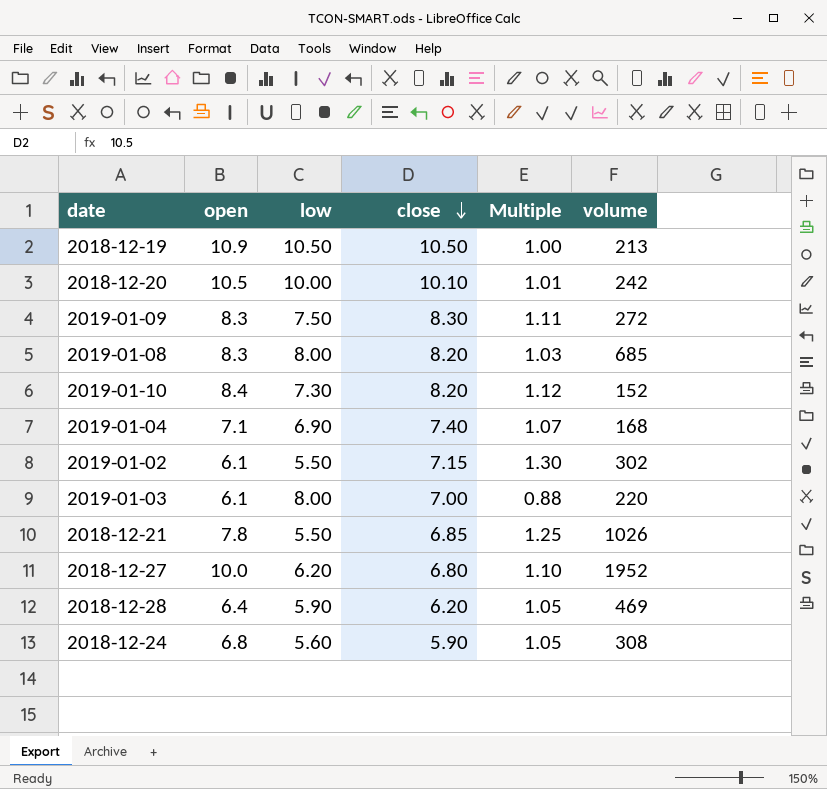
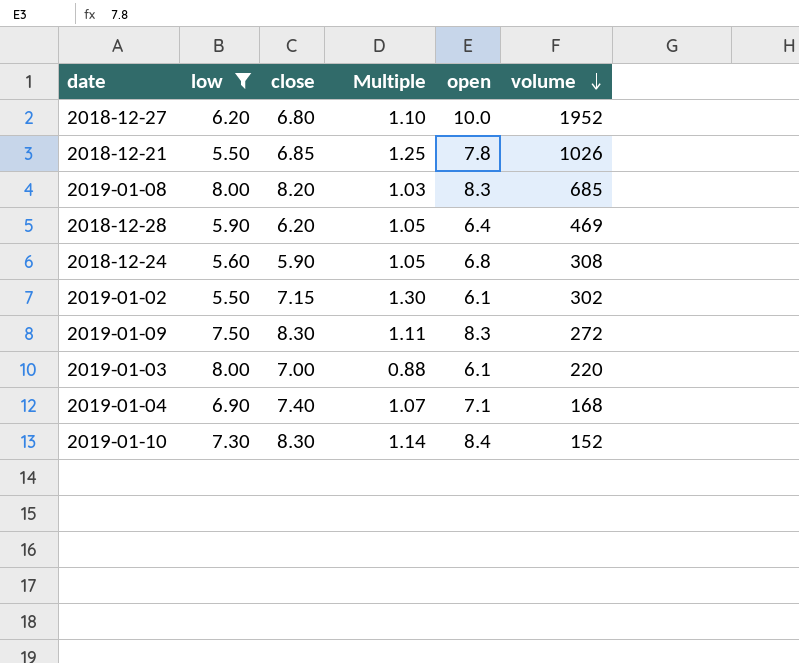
filter: none -> low <= 8.00
row order: close descending -> volume descending
column open | position: 2 -> 5
2019-01-10 | close: 8.20 -> 8.30
2019-01-10 | Multiple: 1.12 -> 1.14

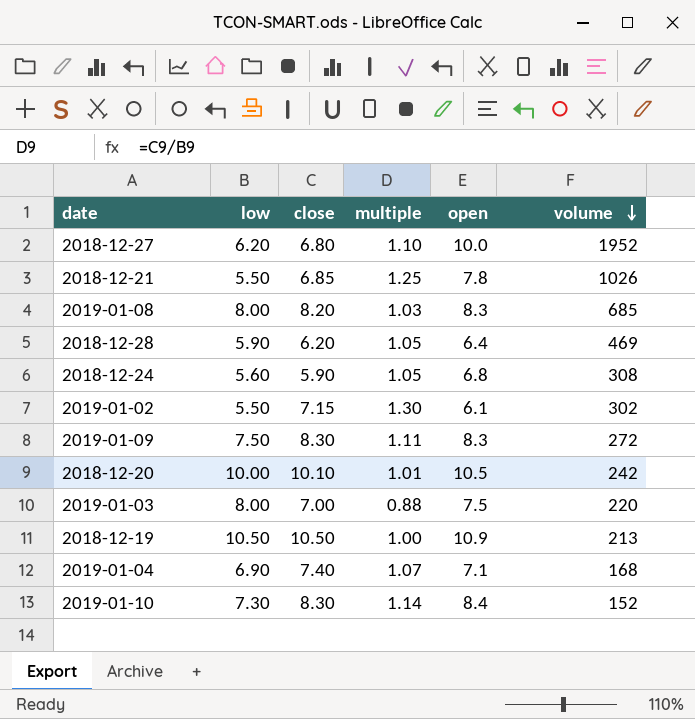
filter: low <= 8.00 -> none
column name: Multiple -> multiple
2019-01-03 | open: 6.1 -> 7.5

